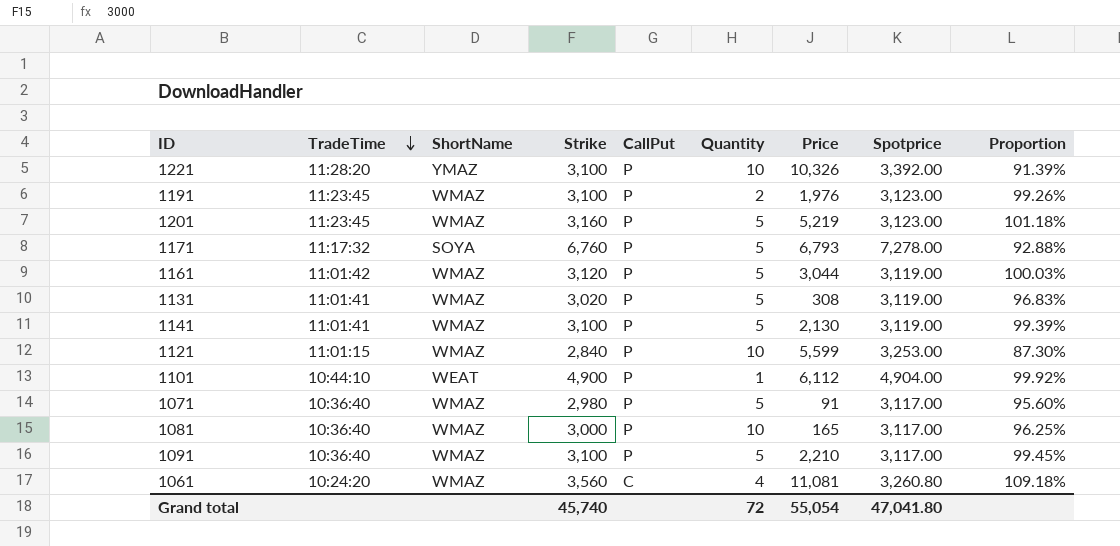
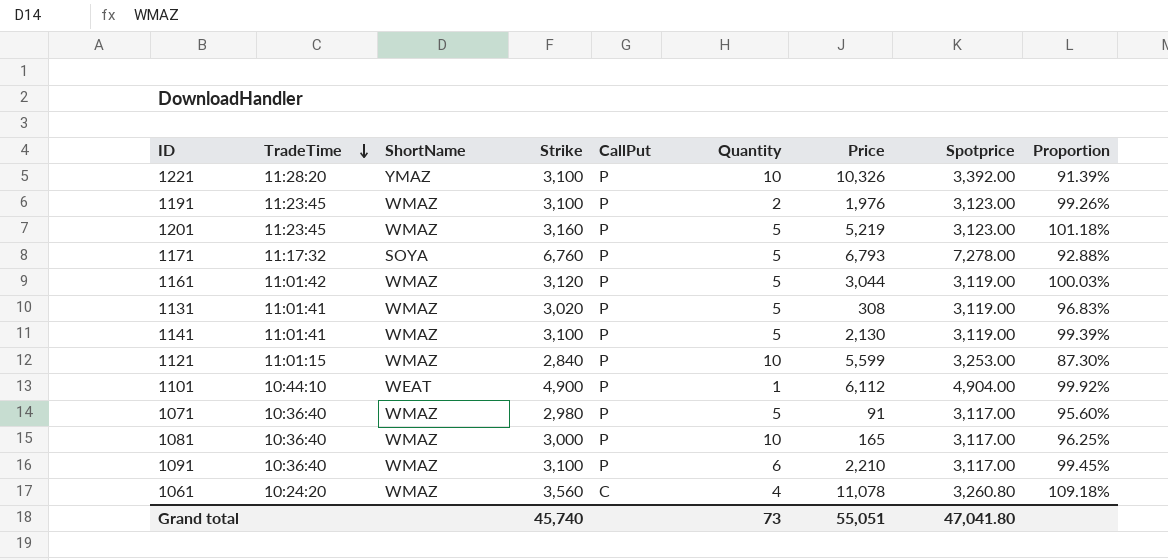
1091 | Quantity: 5 -> 6
1061 | Price: 11,081 -> 11,078
Grand total | Quantity: 72 -> 73
Grand total | Price: 55,054 -> 55,051

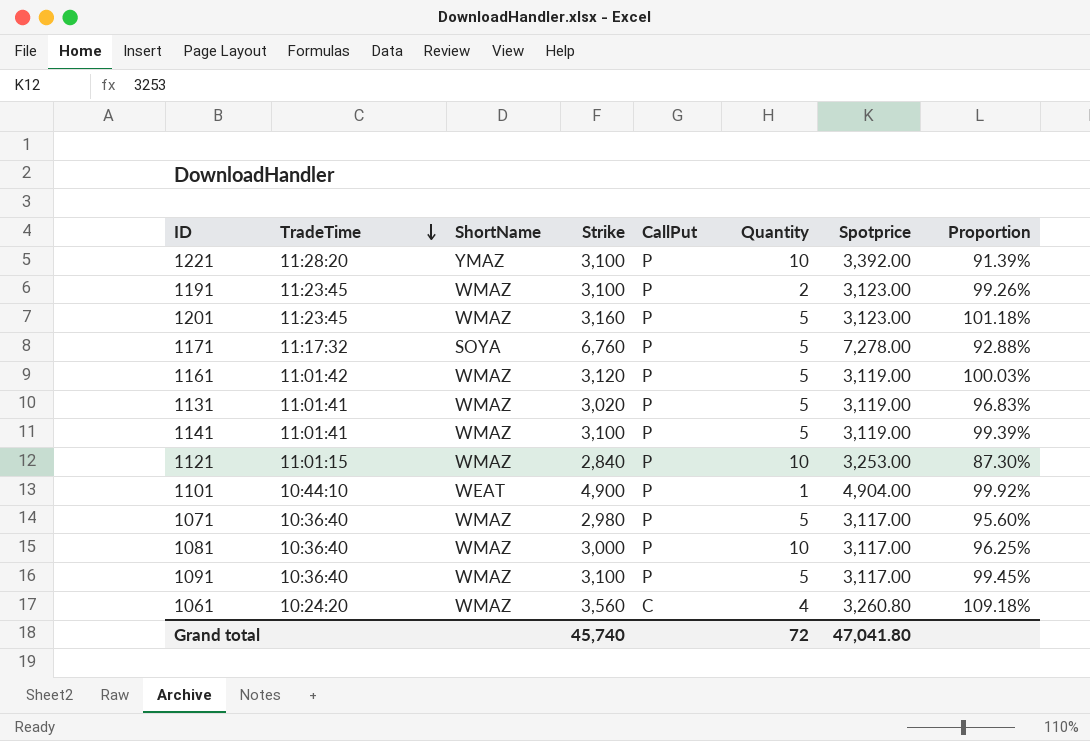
column Price | position: 7 -> none
1091 | Quantity: 6 -> 5
Grand total | Quantity: 73 -> 72

